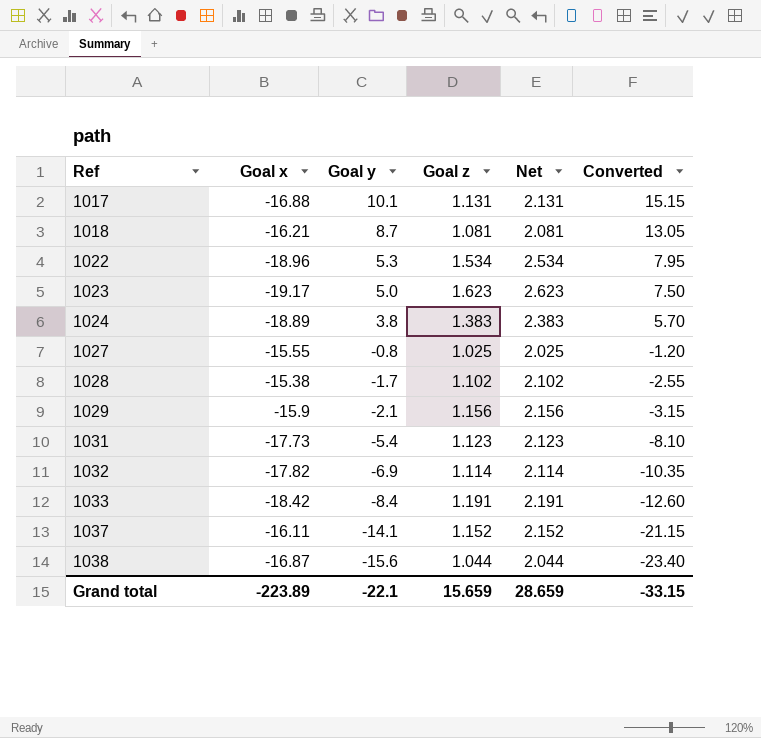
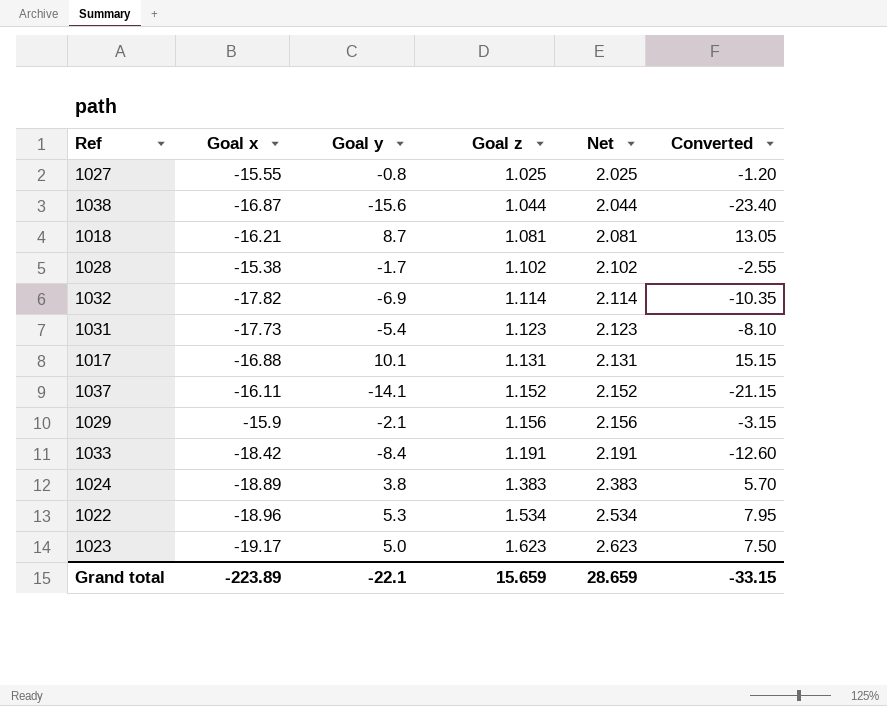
row order: Ref ascending -> Goal z ascending

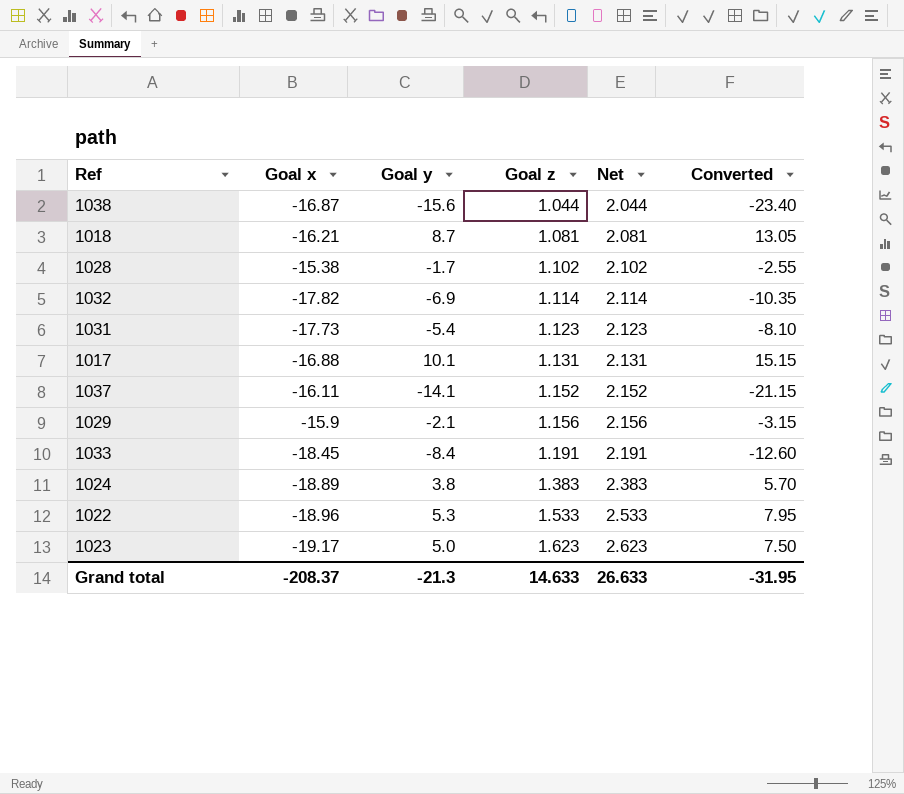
row 1027: -15.55 | -0.8 | 1.025 | 2.025 | -1.20 -> none
1033 | Goal x: -18.42 -> -18.45
1022 | Goal z: 1.534 -> 1.533
1022 | Net: 2.534 -> 2.533
Grand total | Goal x: -223.89 -> -208.37
Grand total | Goal y: -22.1 -> -21.3
Grand total | Goal z: 15.659 -> 14.633
Grand total | Net: 28.659 -> 26.633
Grand total | Converted: -33.15 -> -31.95

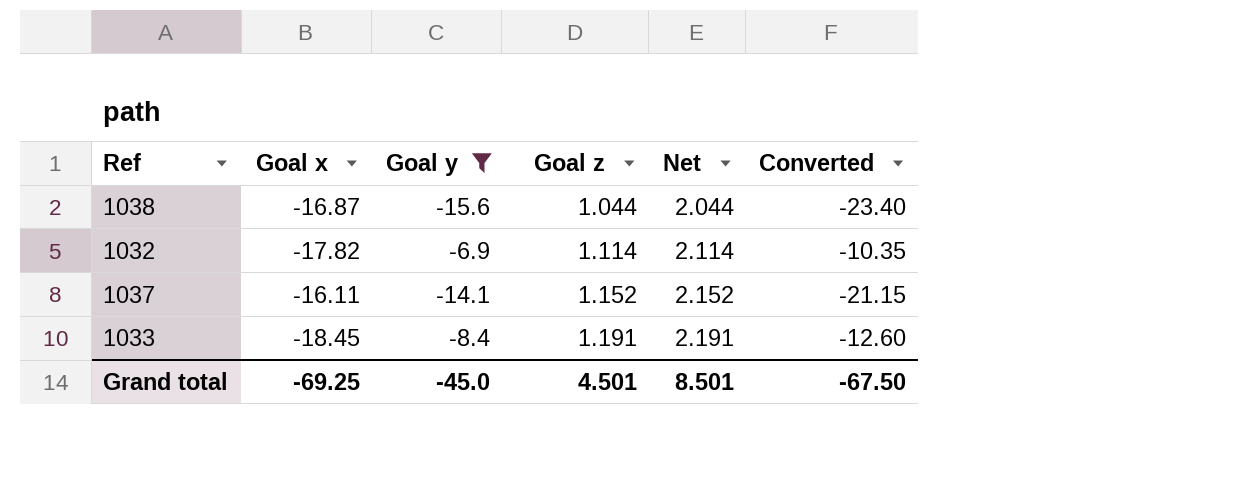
filter: none -> Goal y <= -6.9
Grand total | Goal x: -208.37 -> -69.25
Grand total | Goal y: -21.3 -> -45.0
Grand total | Goal z: 14.633 -> 4.501
Grand total | Net: 26.633 -> 8.501
Grand total | Converted: -31.95 -> -67.50

